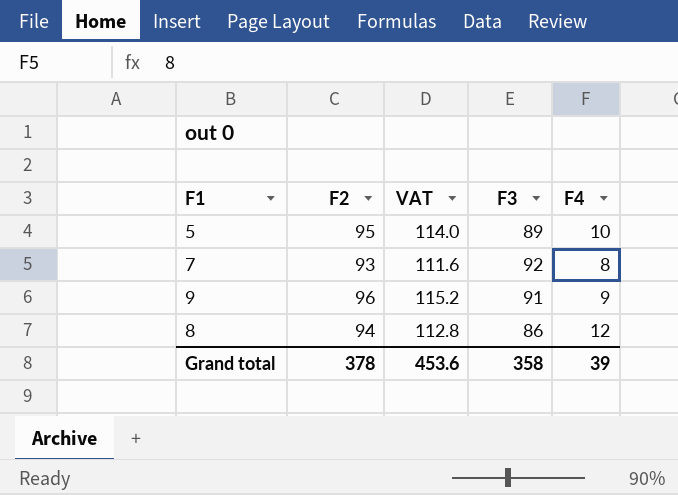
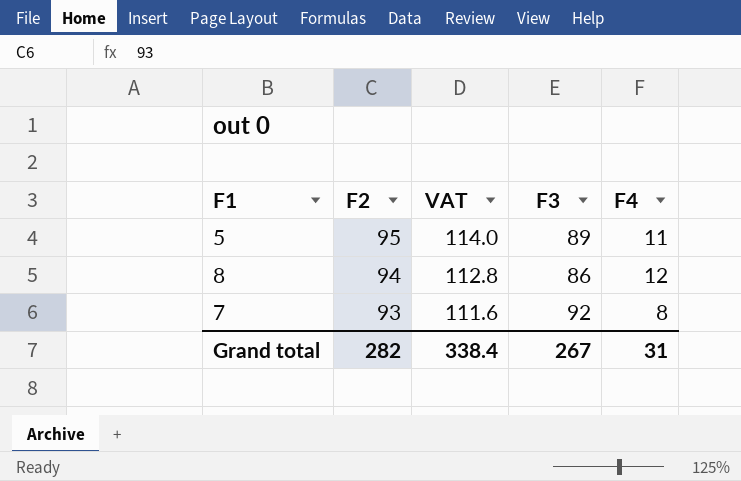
row order: none -> F2 descending
row 9: 96 | 115.2 | 91 | 9 -> none
5 | F4: 10 -> 11
Grand total | F2: 378 -> 282
Grand total | VAT: 453.6 -> 338.4
Grand total | F3: 358 -> 267
Grand total | F4: 39 -> 31

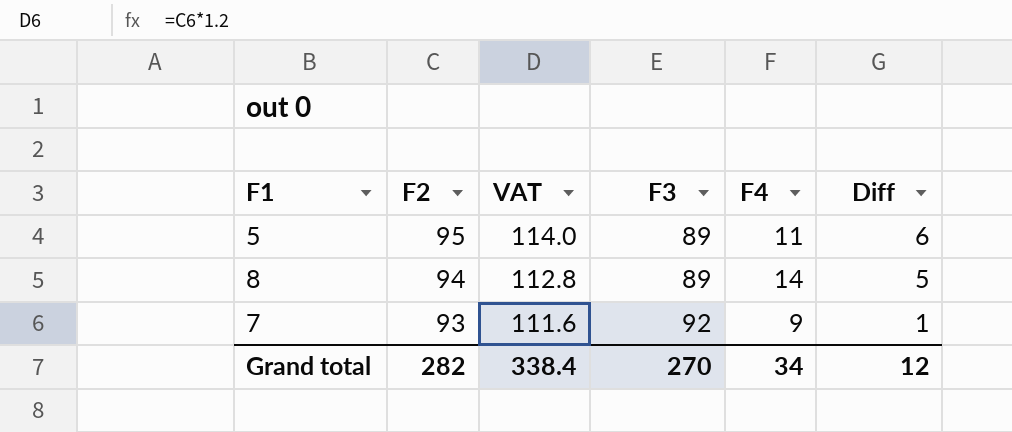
column Diff | formula: none -> [F2] - [F3]
8 | F3: 86 -> 89
8 | F4: 12 -> 14
7 | F4: 8 -> 9
Grand total | F3: 267 -> 270
Grand total | F4: 31 -> 34

